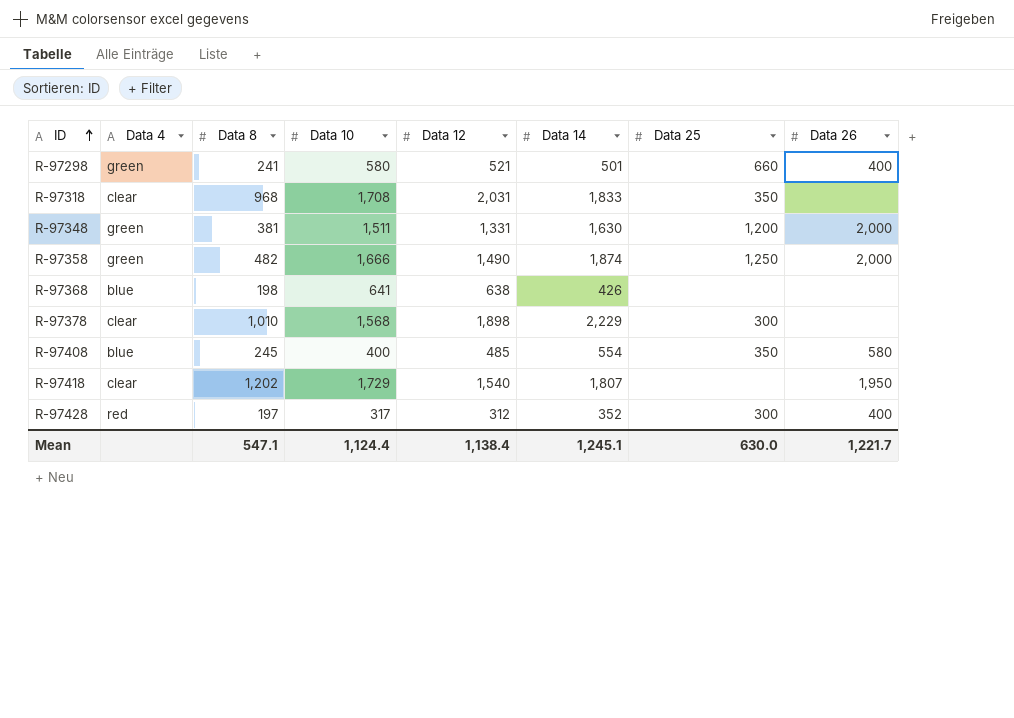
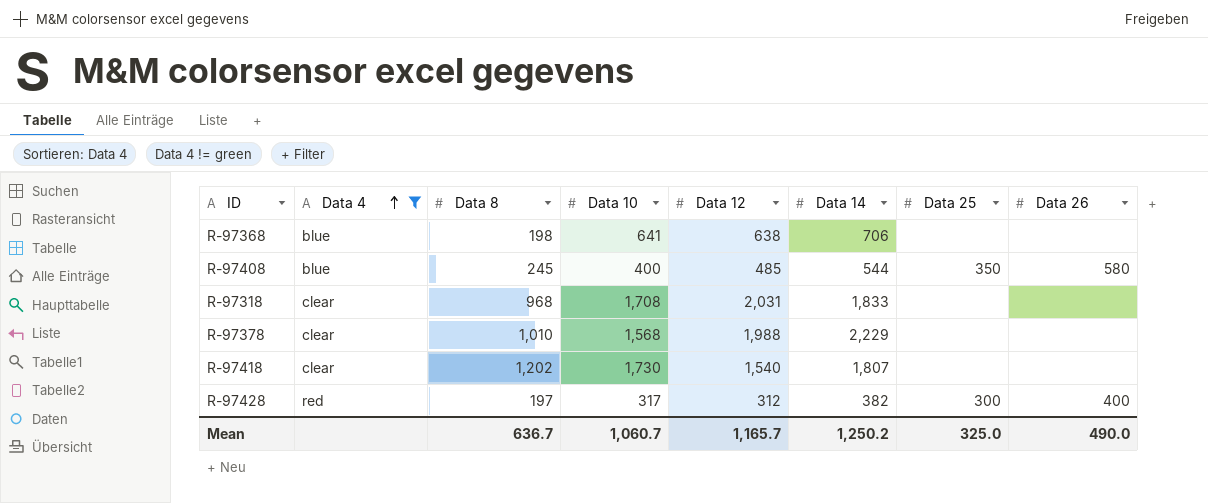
filter: none -> Data 4 != green
row order: ID ascending -> Data 4 ascending
R-97368 | Data 14: 426 -> 706
R-97408 | Data 14: 554 -> 544
R-97318 | Data 25: 350 -> none
R-97378 | Data 12: 1,898 -> 1,988
R-97378 | Data 25: 300 -> none
R-97418 | Data 10: 1,729 -> 1,730
R-97418 | Data 26: 1,950 -> none
R-97428 | Data 14: 352 -> 382
Mean | Data 8: 547.1 -> 636.7
Mean | Data 10: 1,124.4 -> 1,060.7
Mean | Data 12: 1,138.4 -> 1,165.7
Mean | Data 14: 1,245.1 -> 1,250.2
Mean | Data 25: 630.0 -> 325.0
Mean | Data 26: 1,221.7 -> 490.0

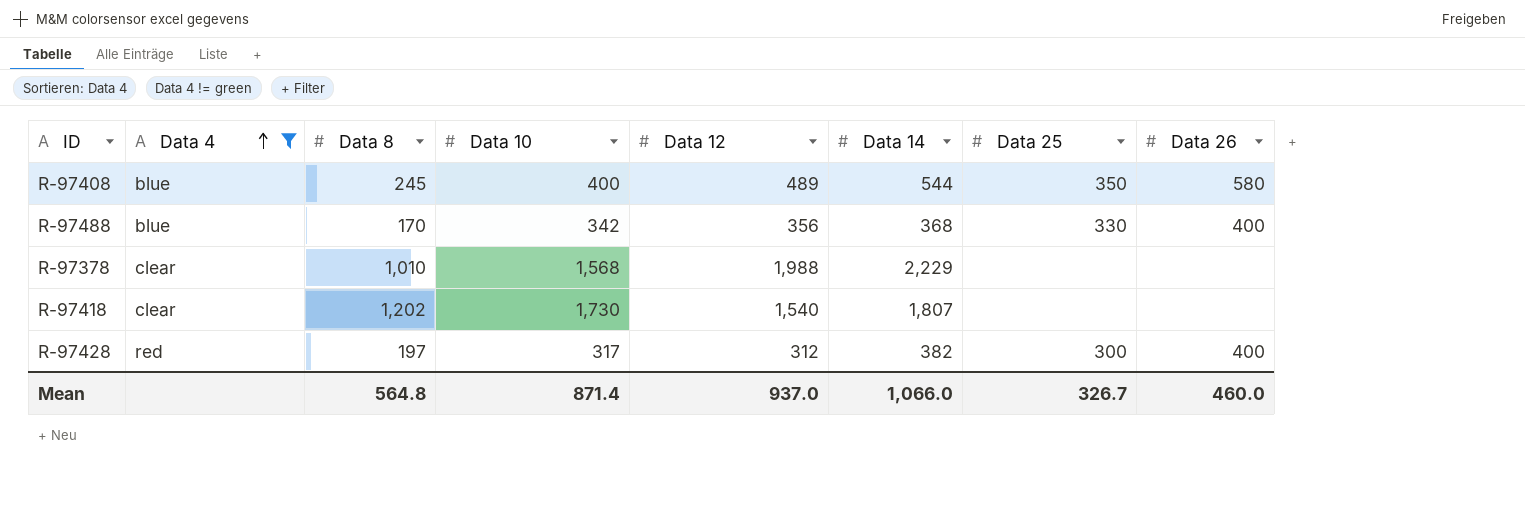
row R-97368: blue | 198 | 641 | 638 | 706 | none | none -> none
row R-97318: clear | 968 | 1,708 | 2,031 | 1,833 | none | none -> none
R-97408 | Data 12: 485 -> 489
row R-97488: none -> blue | 170 | 342 | 356 | 368 | 330 | 400
Mean | Data 8: 636.7 -> 564.8
Mean | Data 10: 1,060.7 -> 871.4
Mean | Data 12: 1,165.7 -> 937.0
Mean | Data 14: 1,250.2 -> 1,066.0
Mean | Data 25: 325.0 -> 326.7
Mean | Data 26: 490.0 -> 460.0

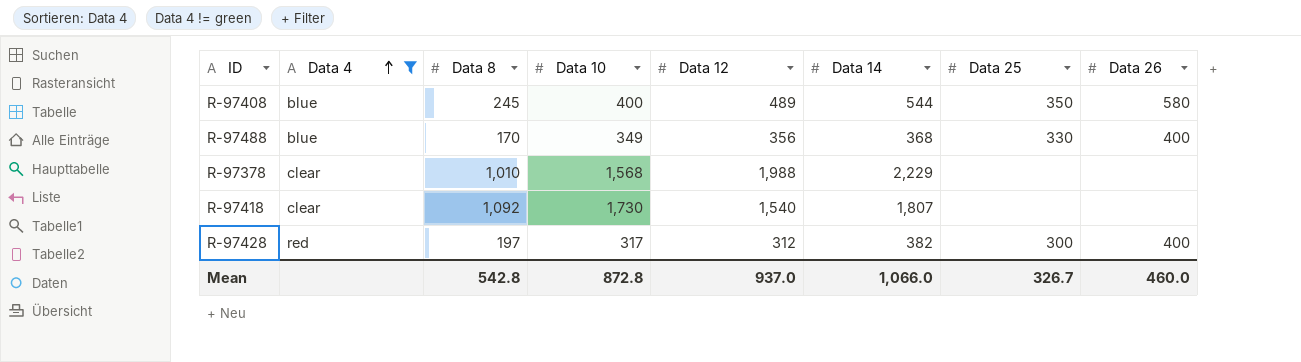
R-97488 | Data 10: 342 -> 349
R-97418 | Data 8: 1,202 -> 1,092
Mean | Data 8: 564.8 -> 542.8
Mean | Data 10: 871.4 -> 872.8

